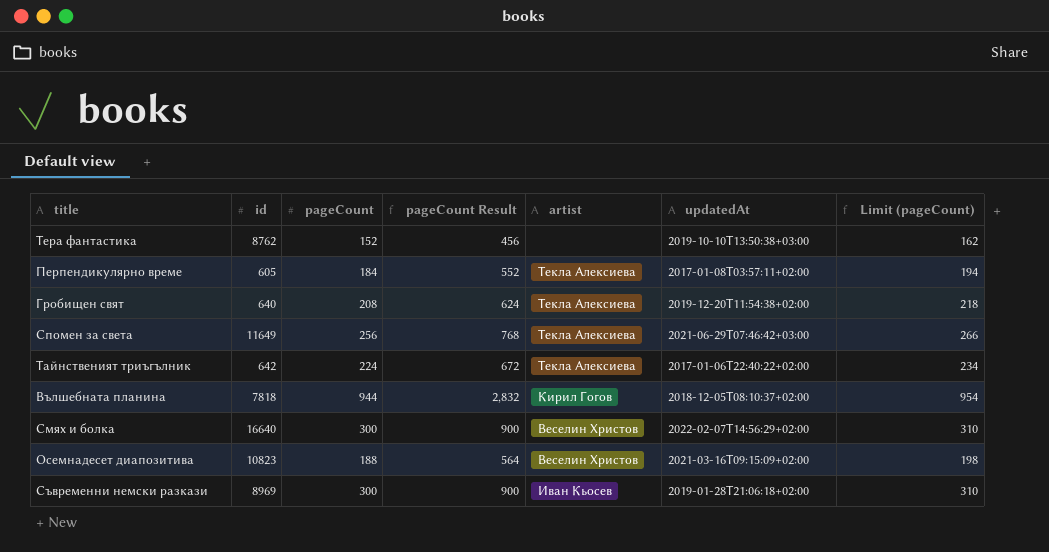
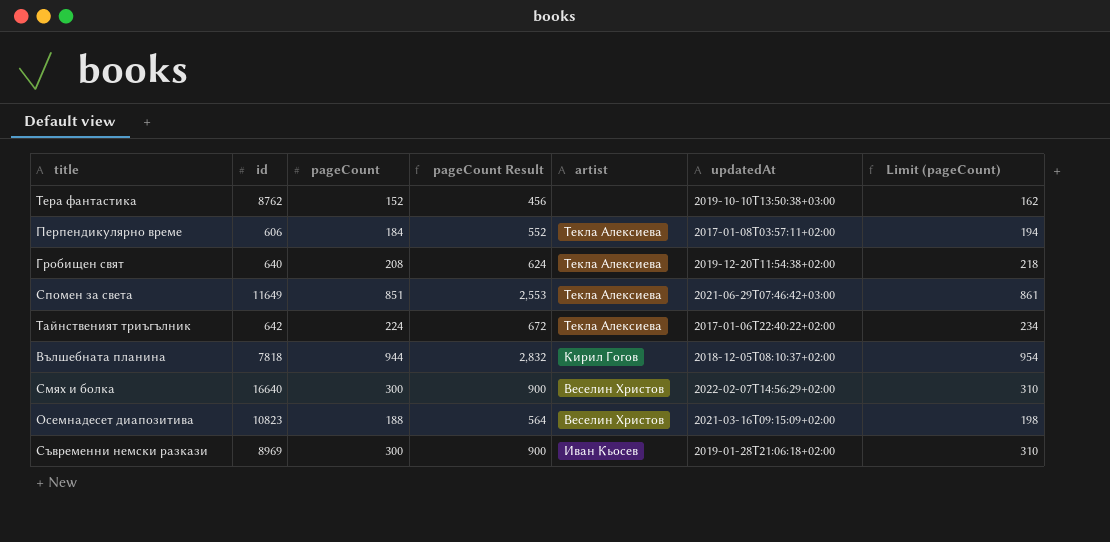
Перпендикулярно време | id: 605 -> 606
Спомен за света | pageCount: 256 -> 851
Спомен за света | pageCount Result: 768 -> 2,553
Спомен за света | Limit (pageCount): 266 -> 861

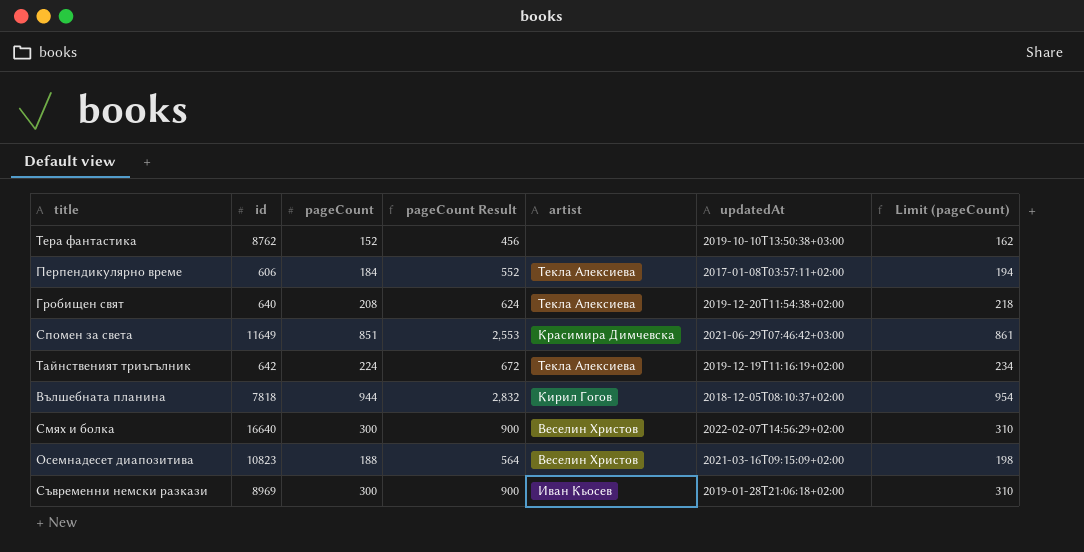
Спомен за света | artist: Текла Алексиева -> Красимира Димчевска
Тайнственият триъгълник | updatedAt: 2017-01-06T22:40:22+02:00 -> 2019-12-19T11:16:19+02:00

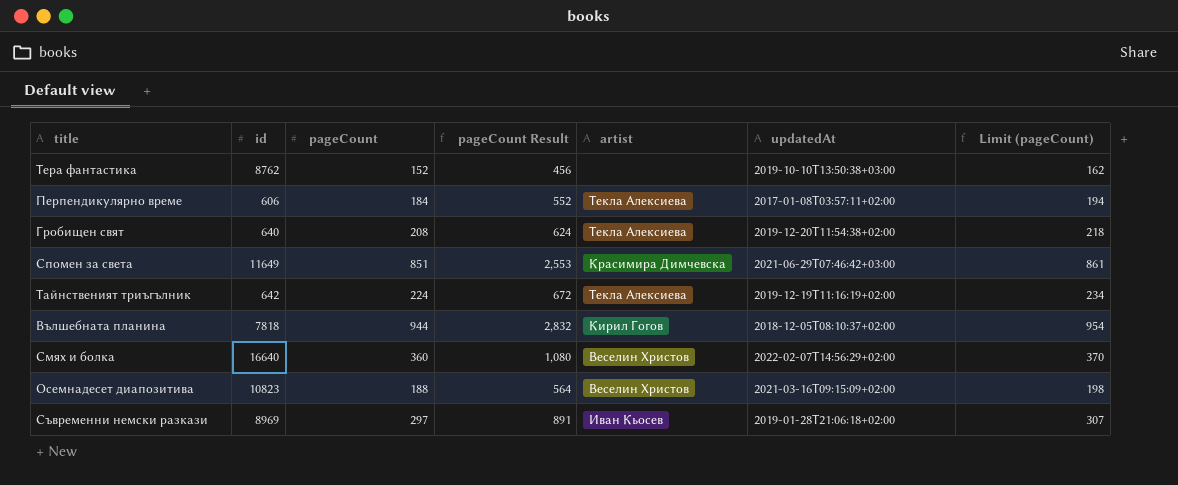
Смях и болка | pageCount: 300 -> 360
Смях и болка | pageCount Result: 900 -> 1,080
Смях и болка | Limit (pageCount): 310 -> 370
Съвременни немски разкази | pageCount: 300 -> 297
Съвременни немски разкази | pageCount Result: 900 -> 891
Съвременни немски разкази | Limit (pageCount): 310 -> 307

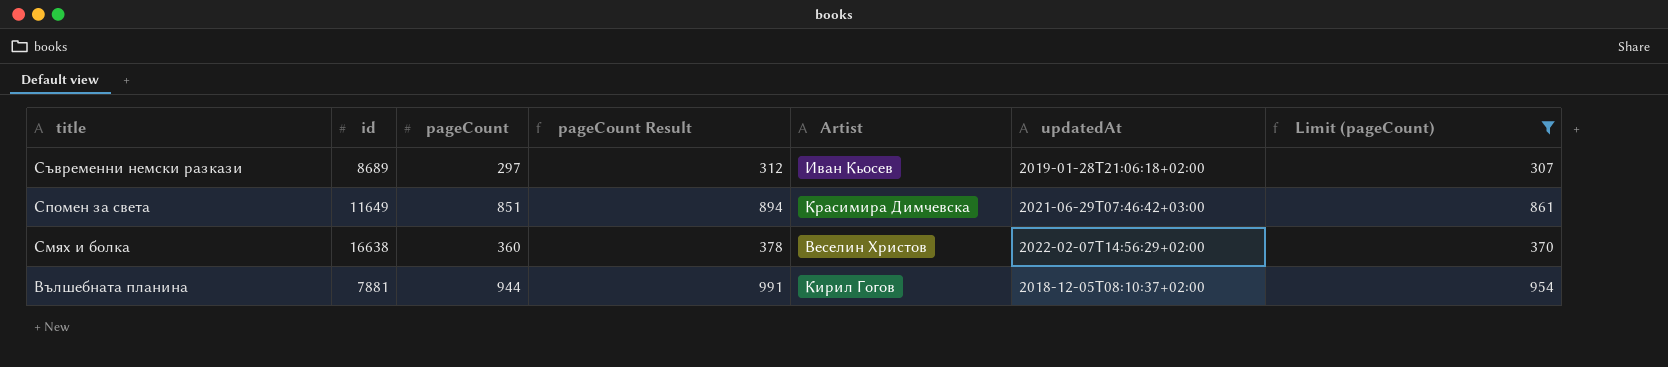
filter: none -> Limit (pageCount) >= 307
row order: none -> title descending
column pageCount Result | formula: [pageCount] * 3 -> [pageCount] * 1.05
column name: artist -> Artist
Съвременни немски разкази | id: 8969 -> 8689
Смях и болка | id: 16640 -> 16638
Вълшебната планина | id: 7818 -> 7881

